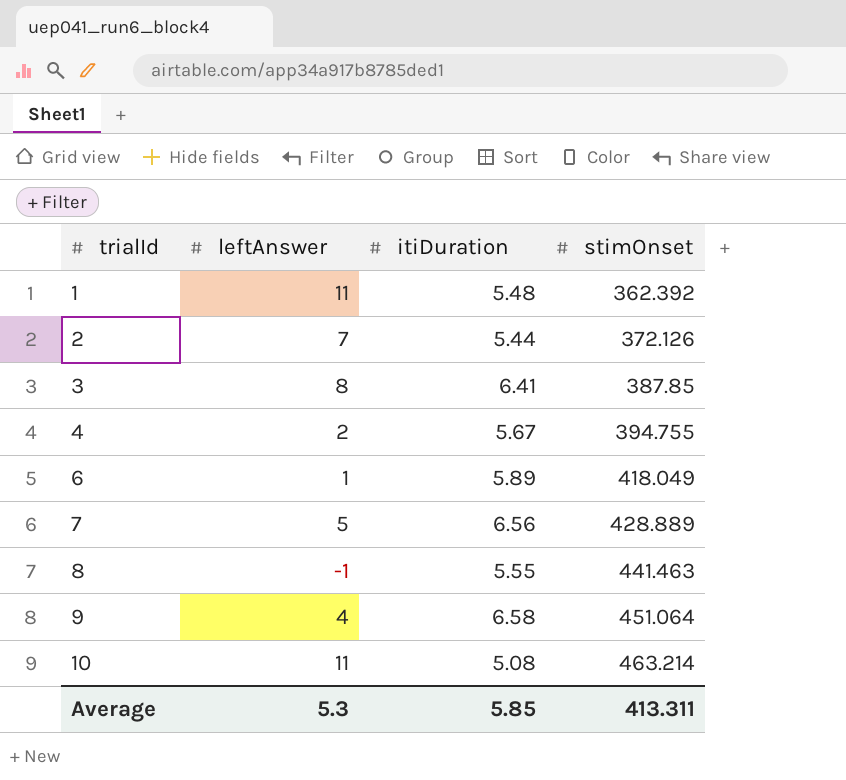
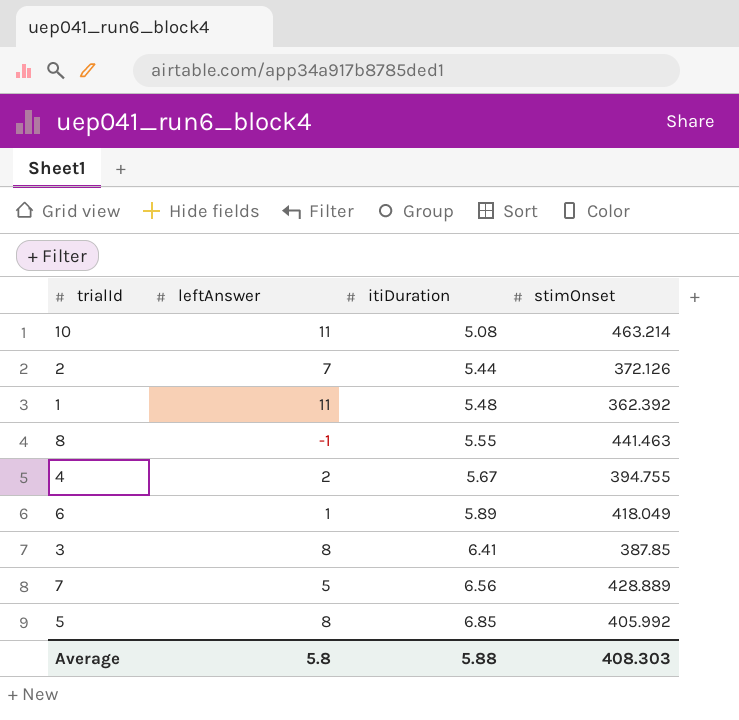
row order: trialId ascending -> itiDuration ascending
row 9: 4 | 6.58 | 451.064 -> none
row 5: none -> 8 | 6.85 | 405.992
Average | leftAnswer: 5.3 -> 5.8
Average | itiDuration: 5.85 -> 5.88
Average | stimOnset: 413.311 -> 408.303

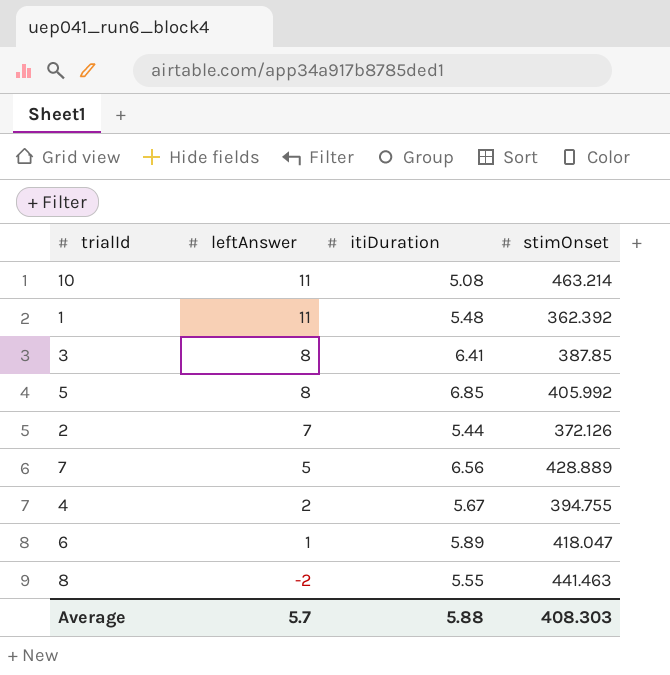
row order: itiDuration ascending -> leftAnswer descending
6 | stimOnset: 418.049 -> 418.047
8 | leftAnswer: -1 -> -2
Average | leftAnswer: 5.8 -> 5.7

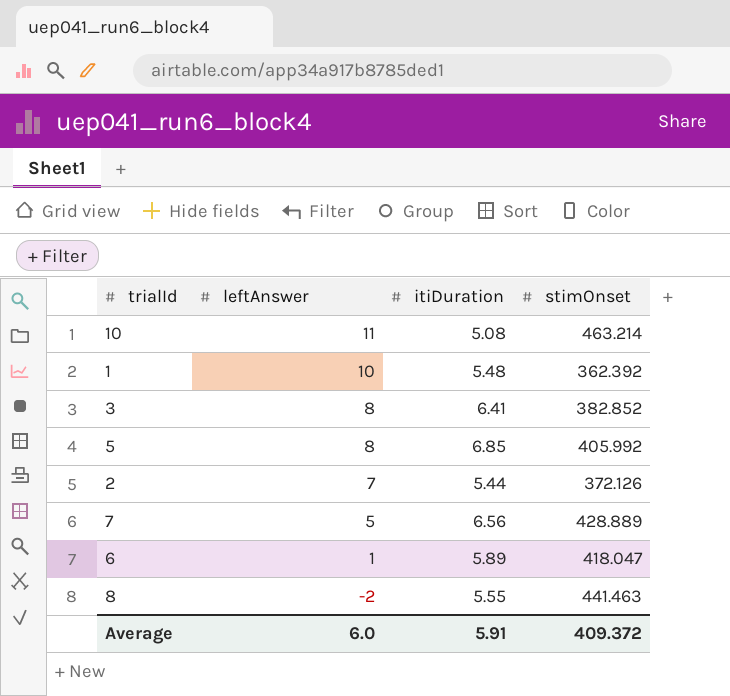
row 4: 2 | 5.67 | 394.755 -> none
1 | leftAnswer: 11 -> 10
3 | stimOnset: 387.85 -> 382.852
Average | leftAnswer: 5.7 -> 6.0
Average | itiDuration: 5.88 -> 5.91
Average | stimOnset: 408.303 -> 409.372

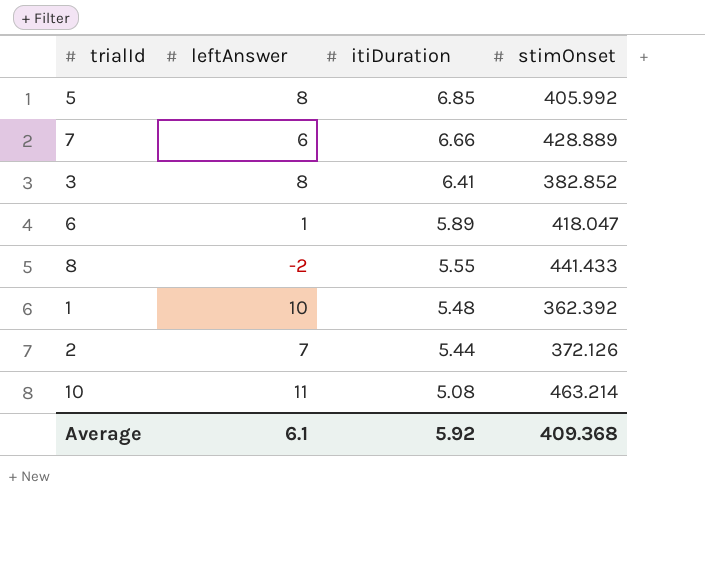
row order: leftAnswer descending -> itiDuration descending
7 | leftAnswer: 5 -> 6
7 | itiDuration: 6.56 -> 6.66
8 | stimOnset: 441.463 -> 441.433
Average | leftAnswer: 6.0 -> 6.1
Average | itiDuration: 5.91 -> 5.92
Average | stimOnset: 409.372 -> 409.368

